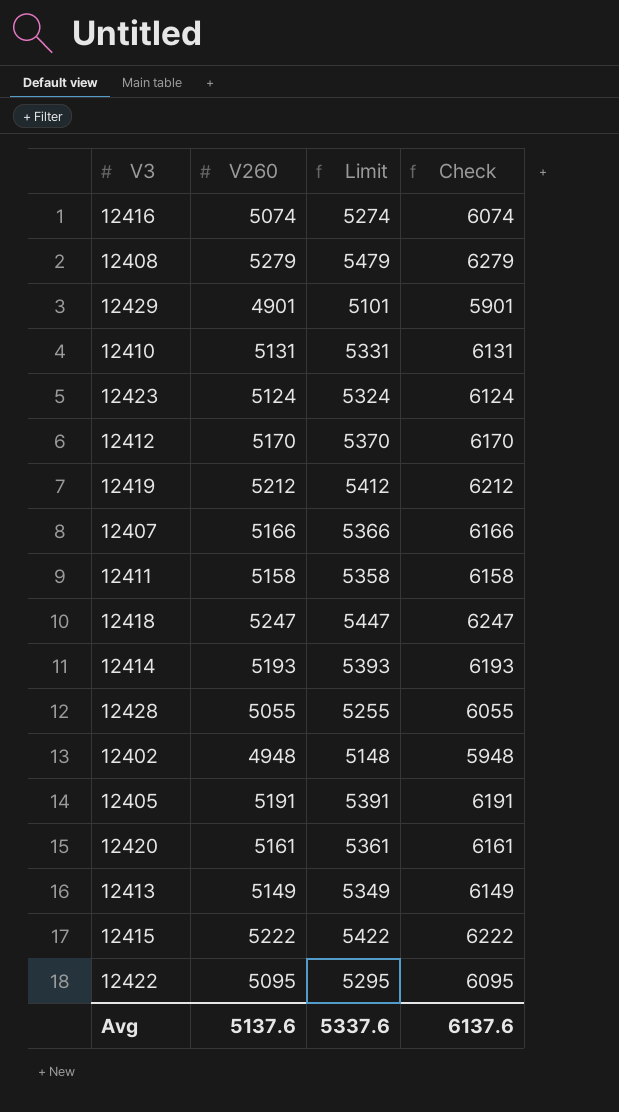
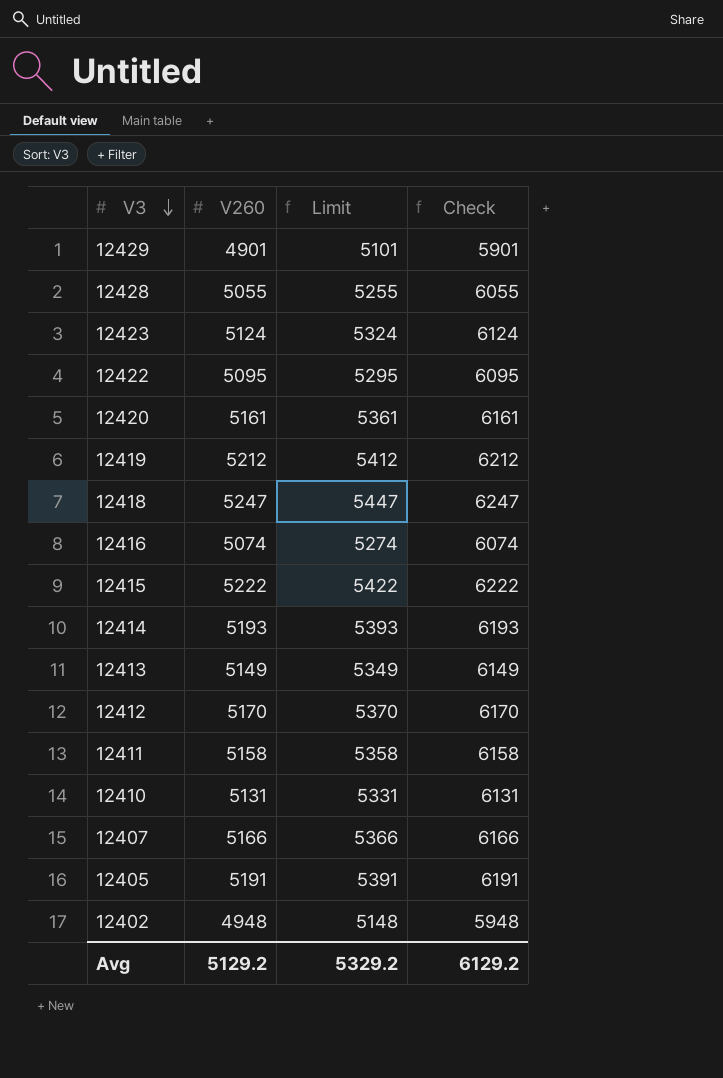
row order: none -> V3 descending
row 12408: 5279 | 5479 | 6279 -> none
Avg | V260: 5137.6 -> 5129.2
Avg | Limit: 5337.6 -> 5329.2
Avg | Check: 6137.6 -> 6129.2

